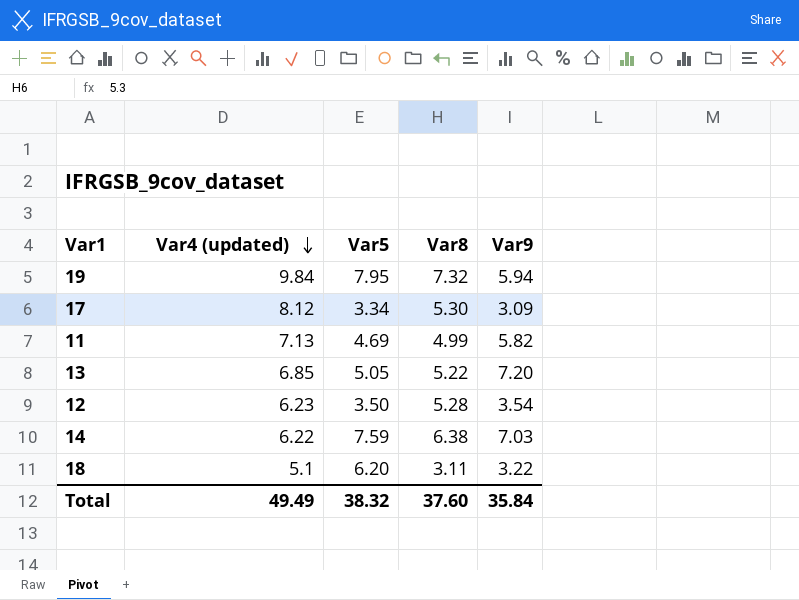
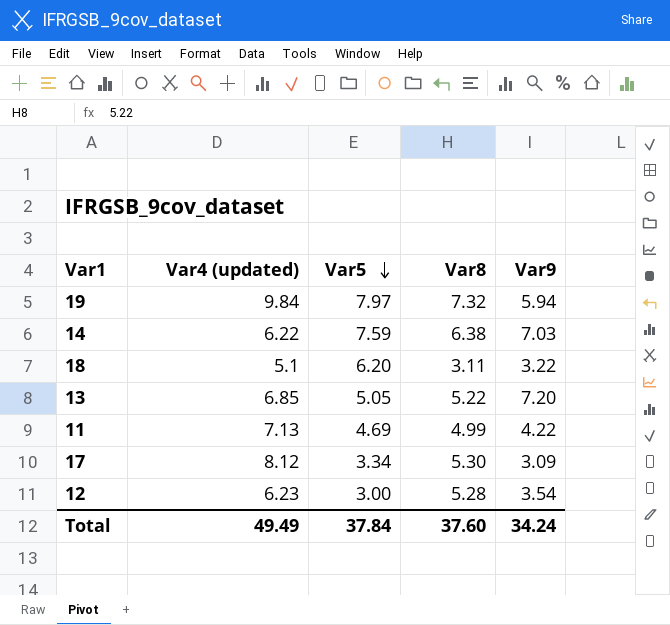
row order: Var4 (updated) descending -> Var5 descending
19 | Var5: 7.95 -> 7.97
11 | Var9: 5.82 -> 4.22
12 | Var5: 3.50 -> 3.00
Total | Var5: 38.32 -> 37.84
Total | Var9: 35.84 -> 34.24

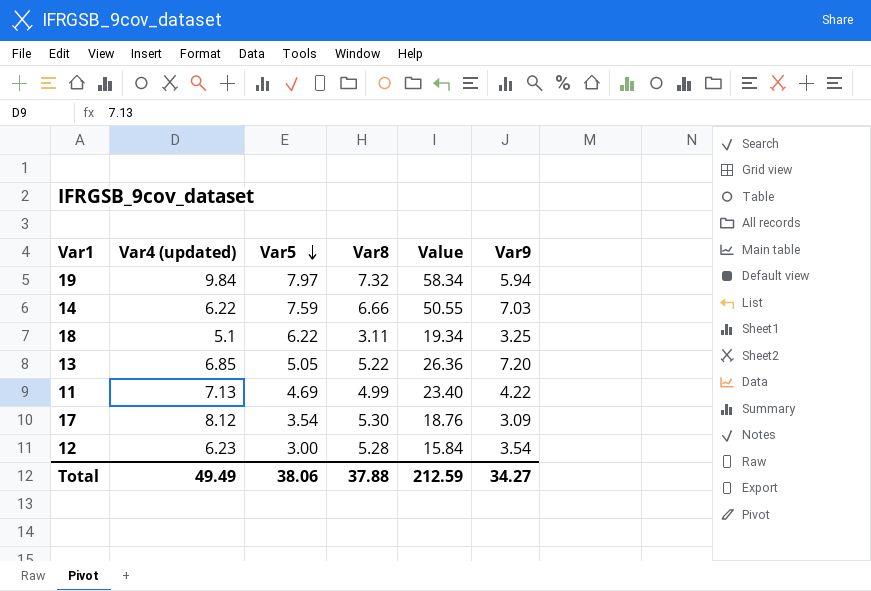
column Value | formula: none -> [Var5] * [Var8]
14 | Var8: 6.38 -> 6.66
18 | Var5: 6.20 -> 6.22
18 | Var9: 3.22 -> 3.25
17 | Var5: 3.34 -> 3.54
Total | Var5: 37.84 -> 38.06
Total | Var8: 37.60 -> 37.88
Total | Var9: 34.24 -> 34.27

